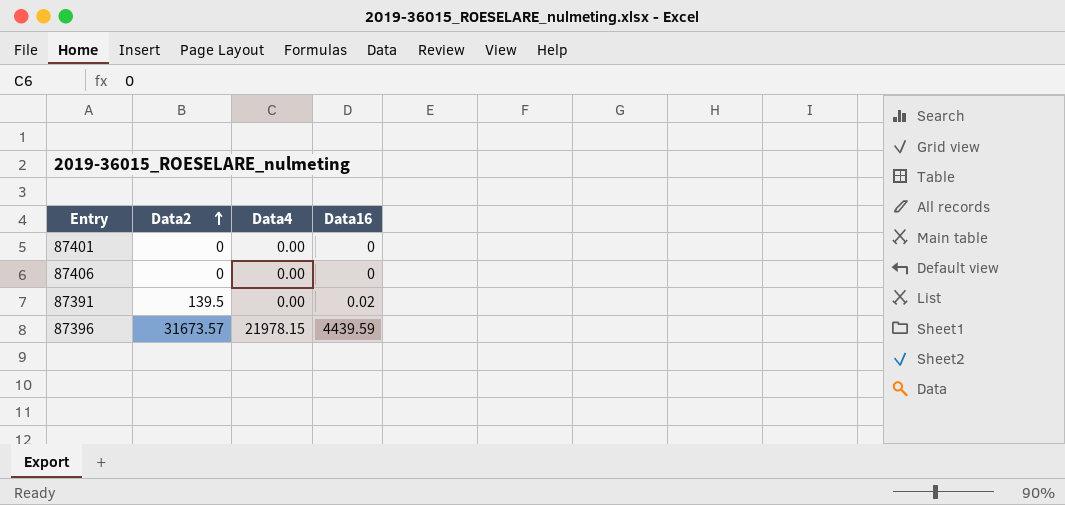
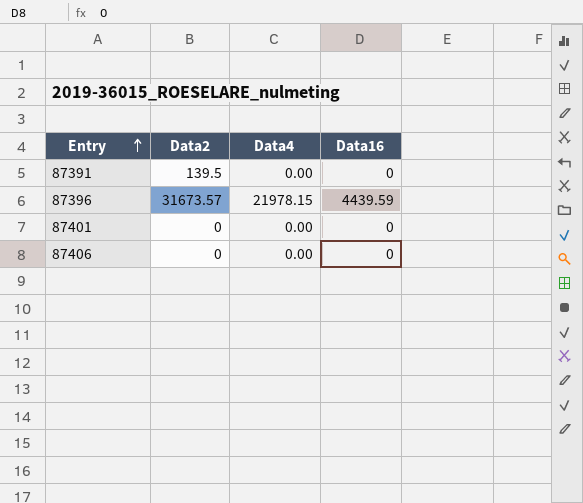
row order: Data2 ascending -> Entry ascending
87391 | Data16: 0.02 -> 0

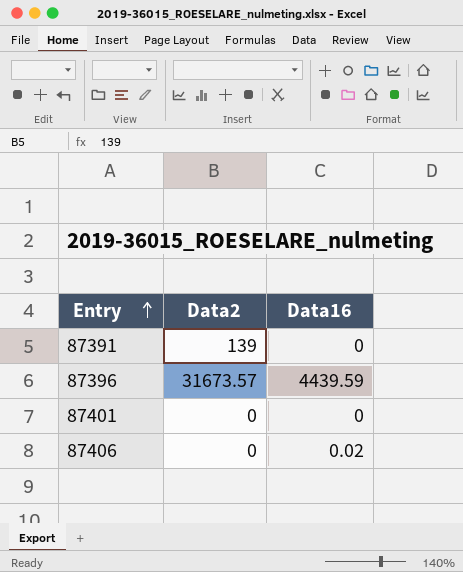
column Data4 | position: 3 -> none
87391 | Data2: 139.5 -> 139
87406 | Data16: 0 -> 0.02

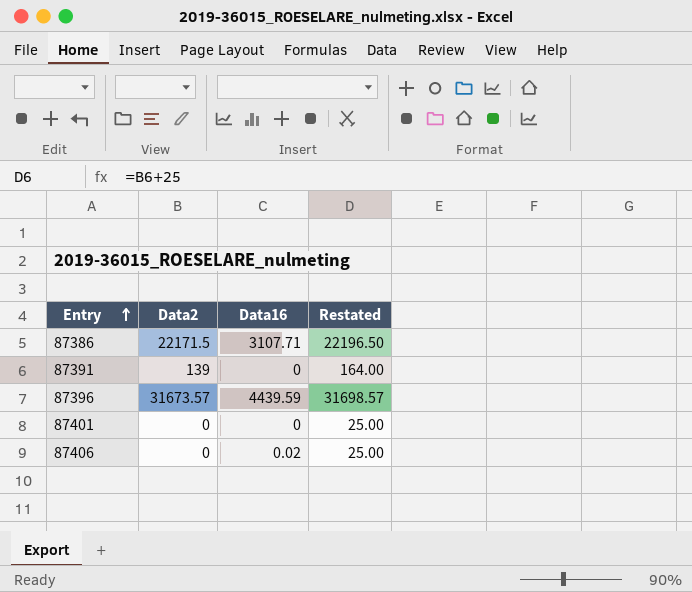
column Restated | formula: none -> [Data2] + 25
row 87386: none -> 22171.5 | 3107.71 | 22196.50

